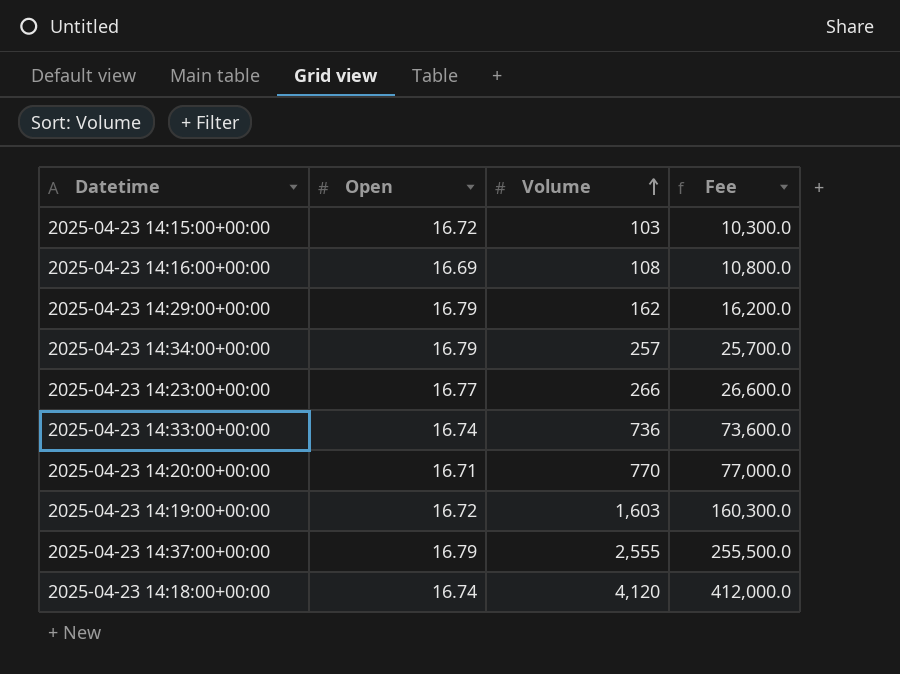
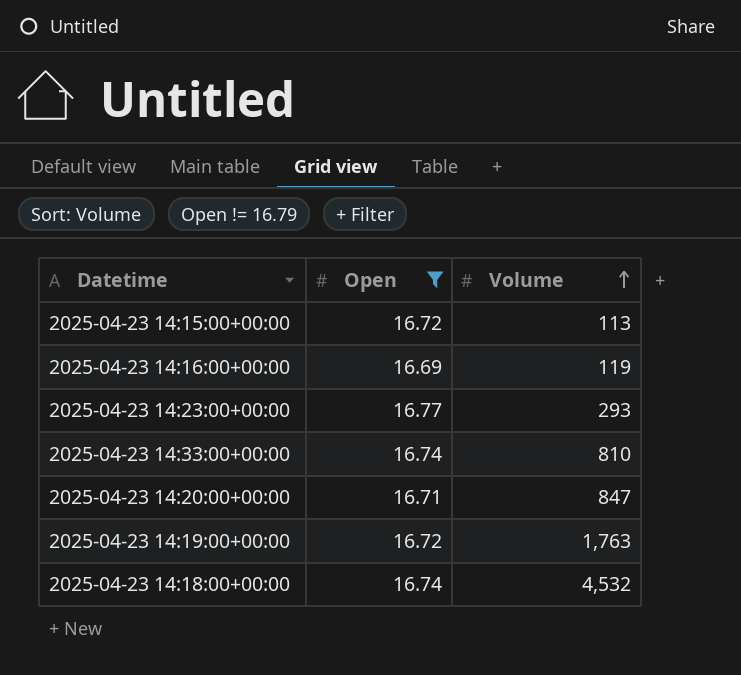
filter: none -> Open != 16.79
column Fee | formula: [Volume] * 100 -> none
2025-04-23 14:15:00+00:00 | Volume: 103 -> 113
2025-04-23 14:16:00+00:00 | Volume: 108 -> 119
2025-04-23 14:23:00+00:00 | Volume: 266 -> 293
2025-04-23 14:33:00+00:00 | Volume: 736 -> 810
2025-04-23 14:20:00+00:00 | Volume: 770 -> 847
2025-04-23 14:19:00+00:00 | Volume: 1,603 -> 1,763
2025-04-23 14:18:00+00:00 | Volume: 4,120 -> 4,532

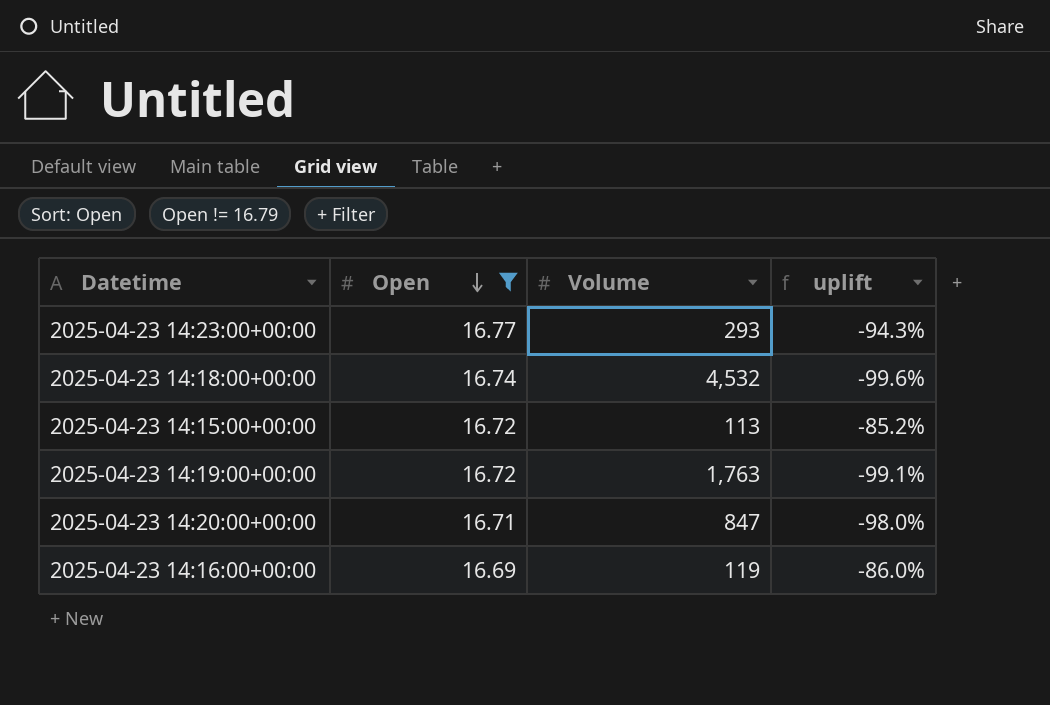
row order: Volume ascending -> Open descending
column uplift | formula: none -> ([Open] - [Volume]) / [Volume]
row 2025-04-23 14:33:00+00:00: 16.74 | 810 -> none

